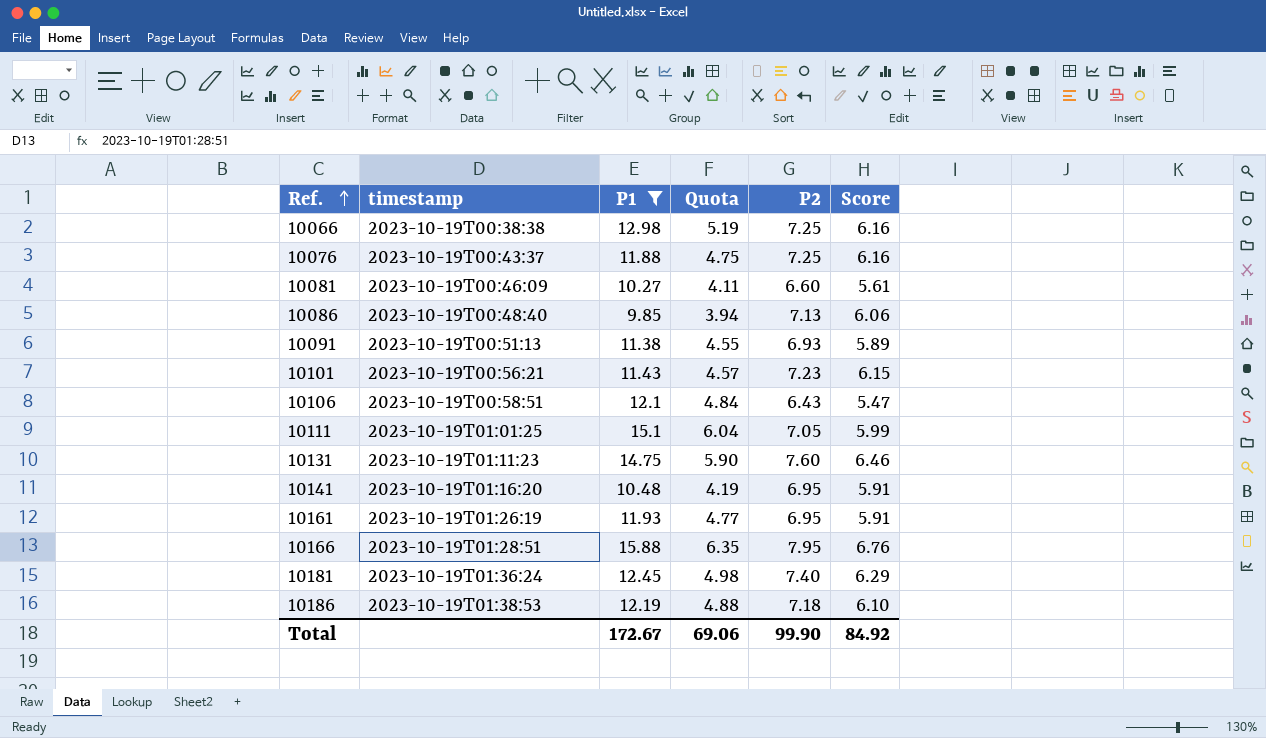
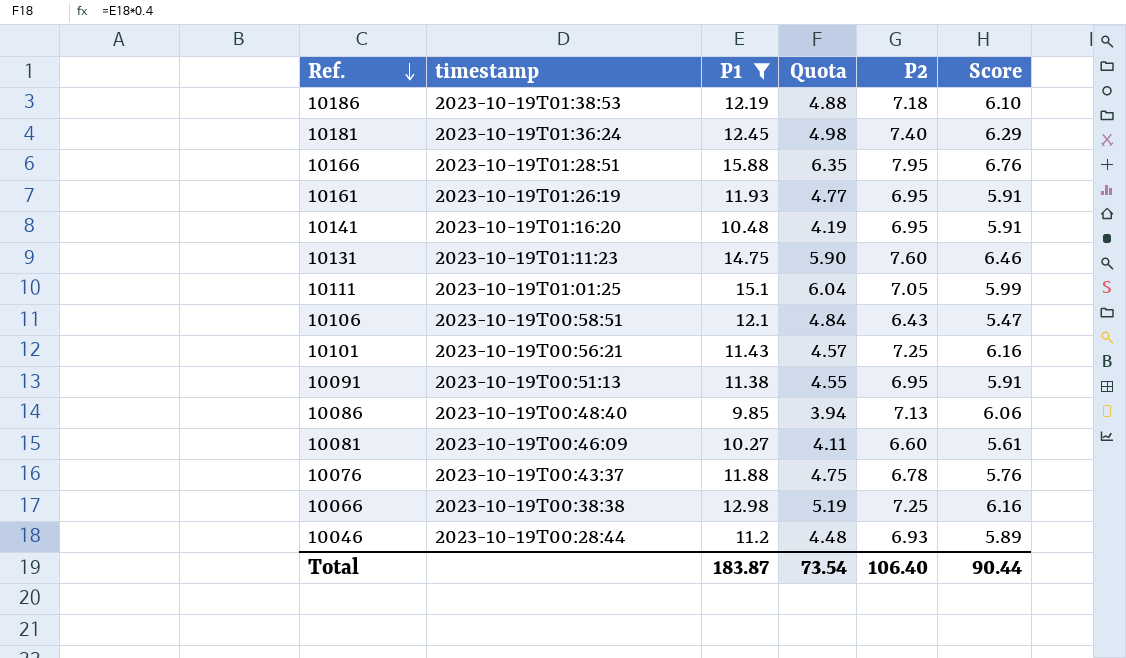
row order: Ref. ascending -> Ref. descending
10101 | P2: 7.23 -> 7.25
10101 | Score: 6.15 -> 6.16
10091 | P2: 6.93 -> 6.95
10091 | Score: 5.89 -> 5.91
10076 | P2: 7.25 -> 6.78
10076 | Score: 6.16 -> 5.76
row 10046: none -> 2023-10-19T00:28:44 | 11.2 | 4.48 | 6.93 | 5.89
Total | P1: 172.67 -> 183.87
Total | Quota: 69.06 -> 73.54
Total | P2: 99.90 -> 106.40
Total | Score: 84.92 -> 90.44

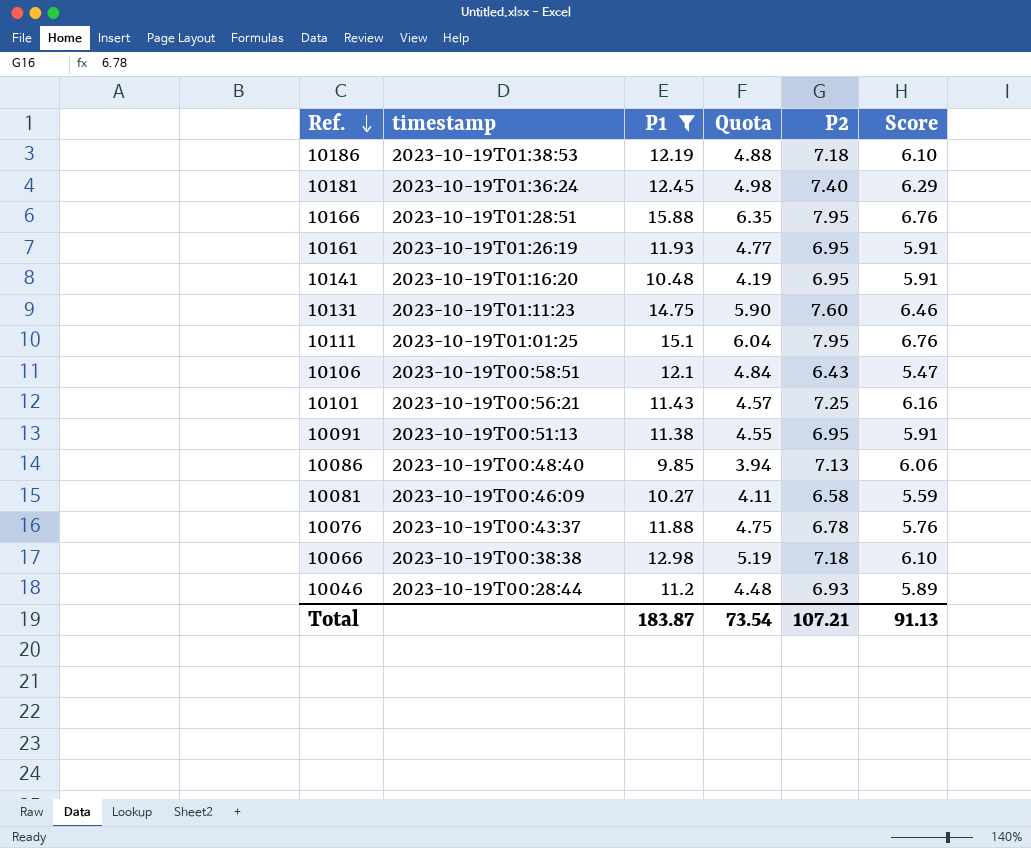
10111 | P2: 7.05 -> 7.95
10111 | Score: 5.99 -> 6.76
10081 | P2: 6.60 -> 6.58
10081 | Score: 5.61 -> 5.59
10066 | P2: 7.25 -> 7.18
10066 | Score: 6.16 -> 6.10
Total | P2: 106.40 -> 107.21
Total | Score: 90.44 -> 91.13

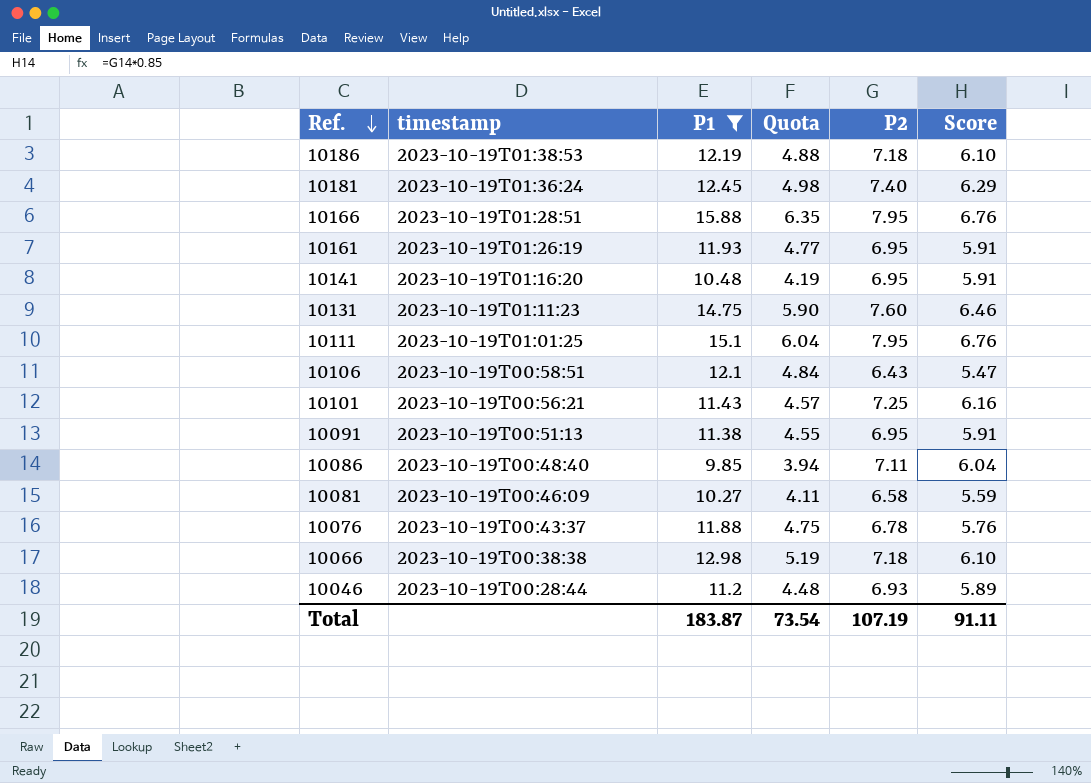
10086 | P2: 7.13 -> 7.11
10086 | Score: 6.06 -> 6.04
Total | P2: 107.21 -> 107.19
Total | Score: 91.13 -> 91.11

